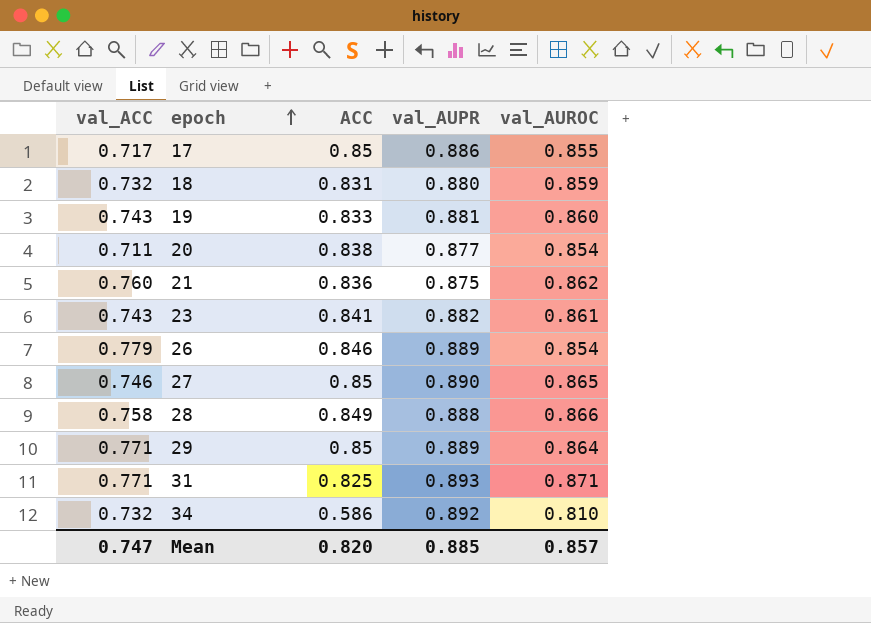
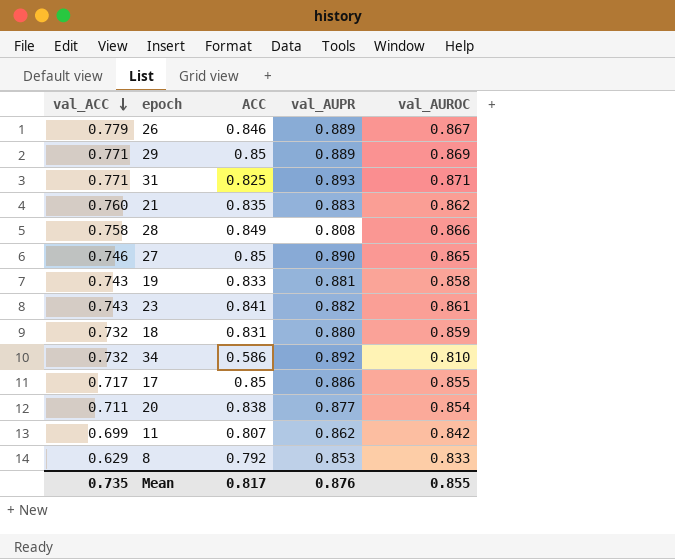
row order: epoch ascending -> val_ACC descending
26 | val_AUROC: 0.854 -> 0.867
29 | val_AUROC: 0.864 -> 0.869
21 | ACC: 0.836 -> 0.835
21 | val_AUPR: 0.875 -> 0.883
28 | val_AUPR: 0.888 -> 0.808
19 | val_AUROC: 0.860 -> 0.858
row 11: none -> 0.699 | 0.807 | 0.862 | 0.842
row 8: none -> 0.629 | 0.792 | 0.853 | 0.833
Mean | val_ACC: 0.747 -> 0.735
Mean | ACC: 0.820 -> 0.817
Mean | val_AUPR: 0.885 -> 0.876
Mean | val_AUROC: 0.857 -> 0.855

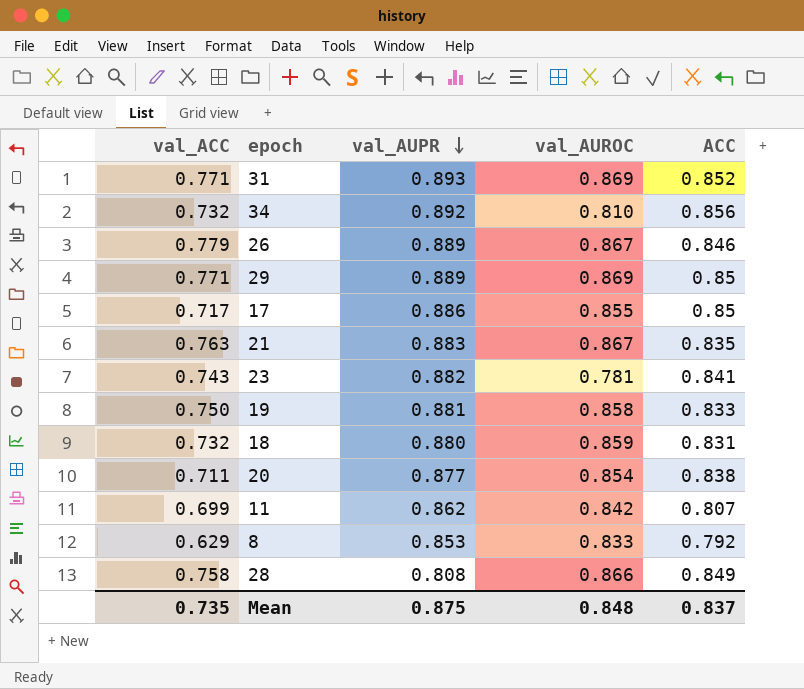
row order: val_ACC descending -> val_AUPR descending
column ACC | position: 3 -> 5
row 27: 0.746 | 0.85 | 0.890 | 0.865 -> none
31 | val_AUROC: 0.871 -> 0.869
31 | ACC: 0.825 -> 0.852
34 | ACC: 0.586 -> 0.856
21 | val_ACC: 0.760 -> 0.763
21 | val_AUROC: 0.862 -> 0.867
23 | val_AUROC: 0.861 -> 0.781
19 | val_ACC: 0.743 -> 0.750
Mean | val_AUPR: 0.876 -> 0.875
Mean | val_AUROC: 0.855 -> 0.848
Mean | ACC: 0.817 -> 0.837

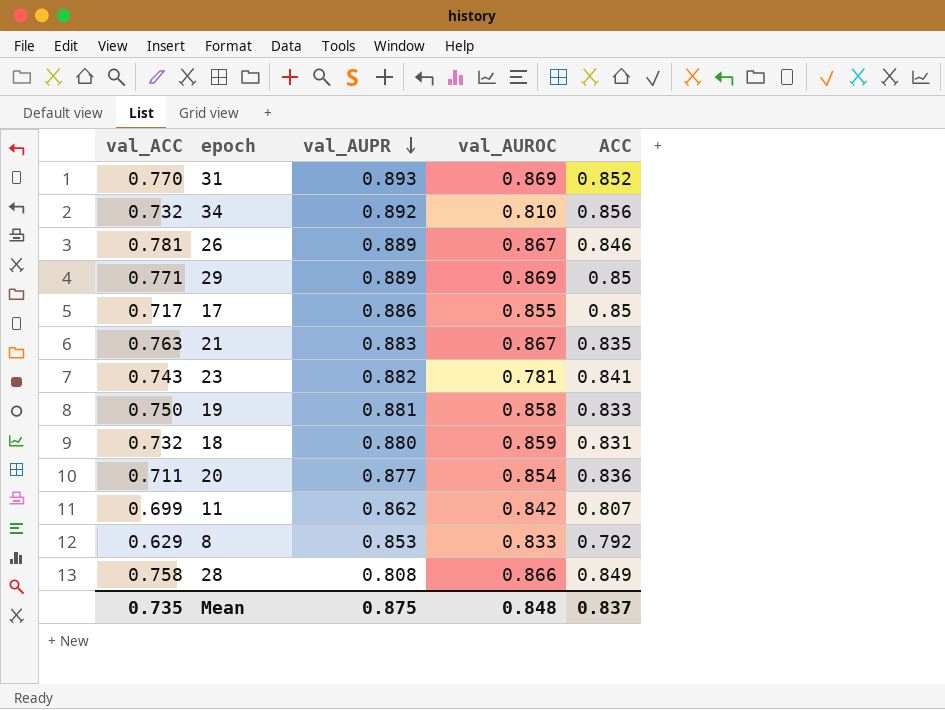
31 | val_ACC: 0.771 -> 0.770
26 | val_ACC: 0.779 -> 0.781
20 | ACC: 0.838 -> 0.836

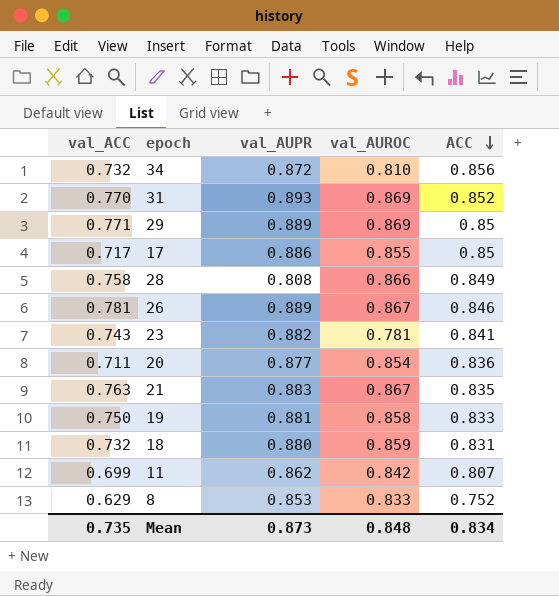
row order: val_AUPR descending -> ACC descending
34 | val_AUPR: 0.892 -> 0.872
8 | ACC: 0.792 -> 0.752
Mean | val_AUPR: 0.875 -> 0.873
Mean | ACC: 0.837 -> 0.834

